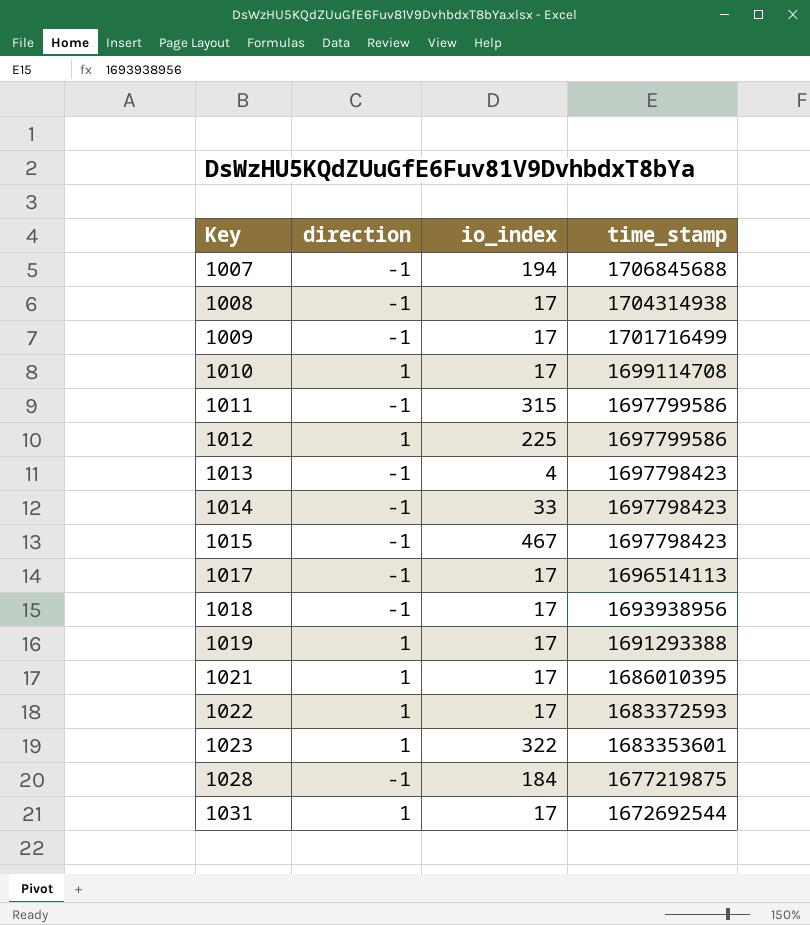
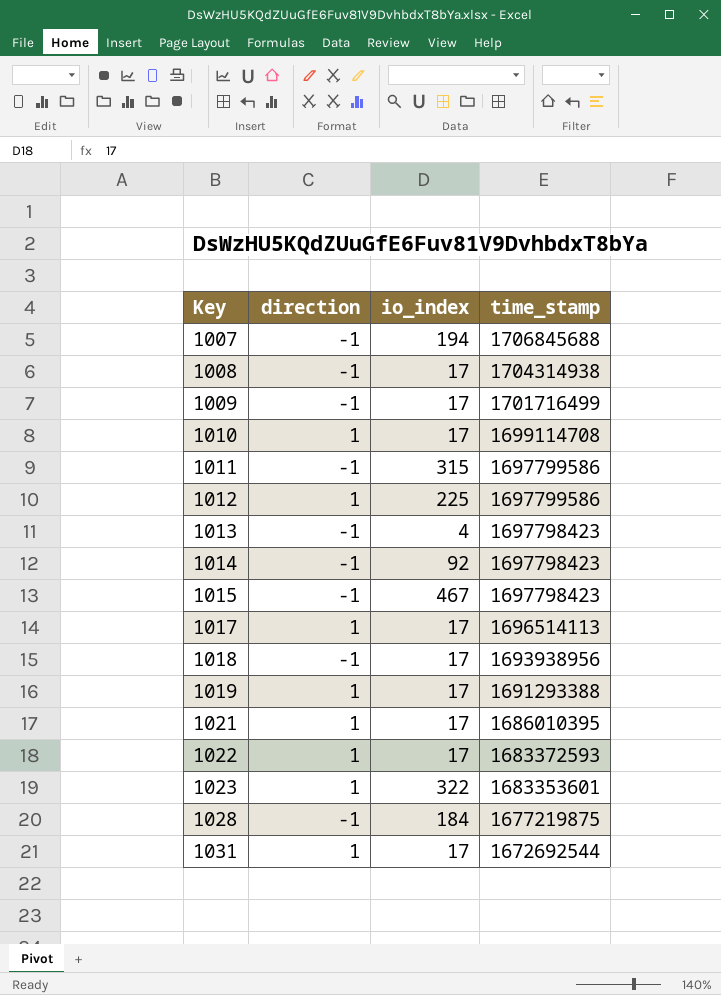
1014 | io_index: 33 -> 92
1017 | direction: -1 -> 1

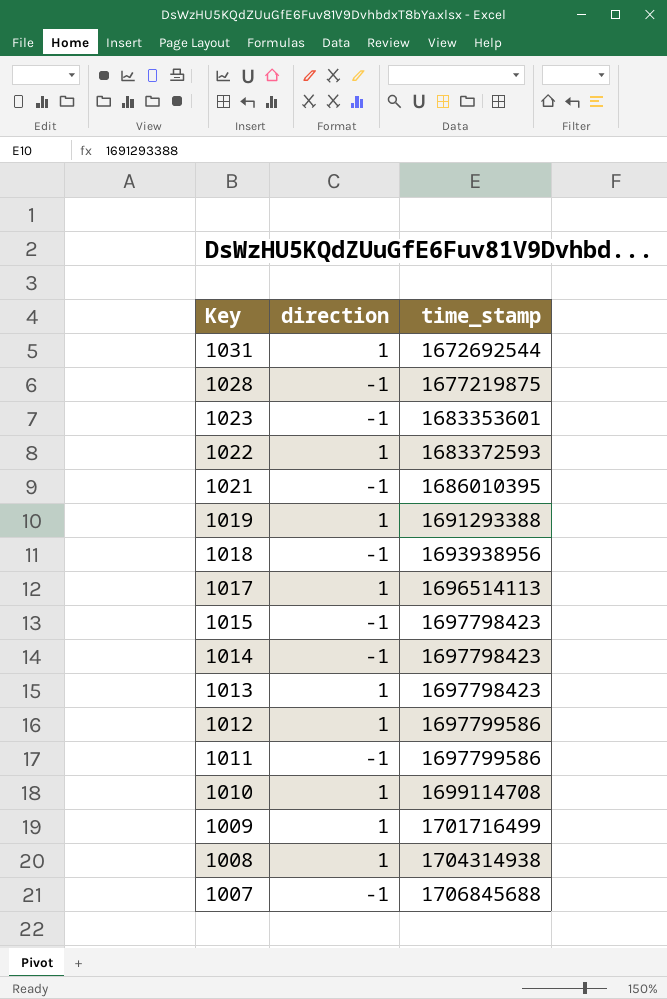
row order: Key ascending -> Key descending
column io_index | position: 3 -> none
1023 | direction: 1 -> -1
1021 | direction: 1 -> -1
1013 | direction: -1 -> 1
1009 | direction: -1 -> 1
1008 | direction: -1 -> 1

